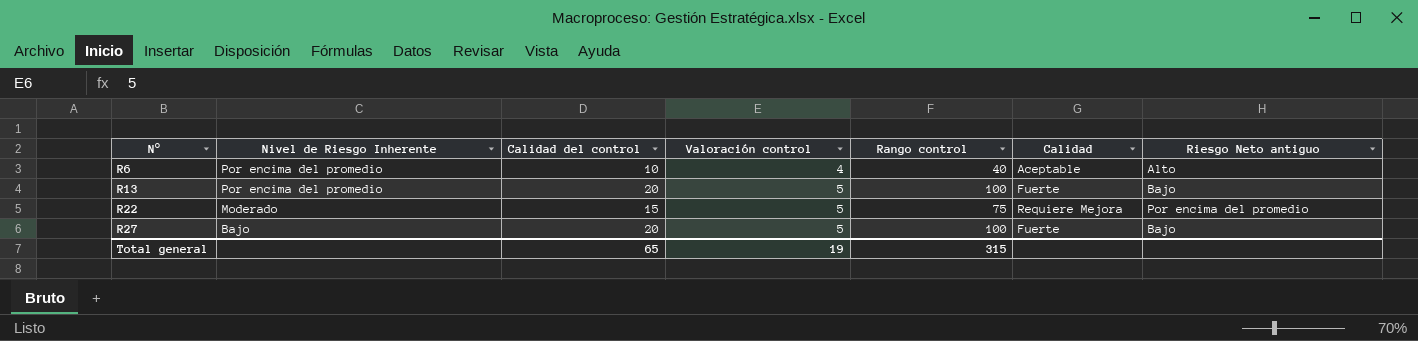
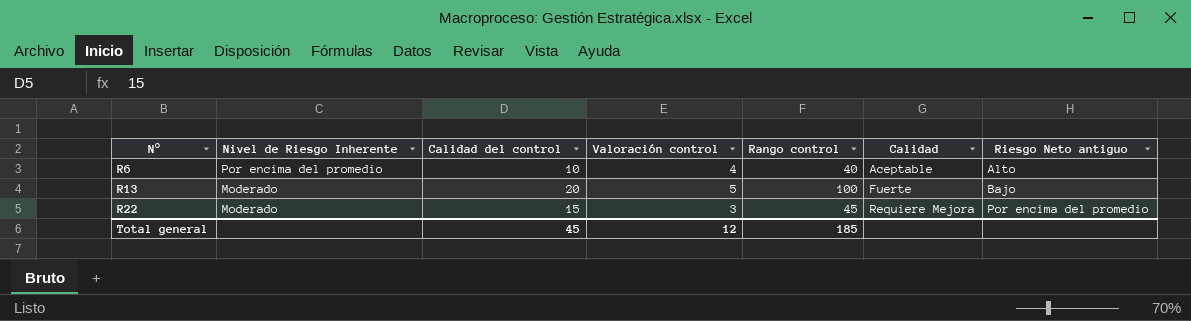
row R27: Bajo | 20 | 5 | 100 | Fuerte | Bajo -> none
R13 | Nivel de Riesgo Inherente: Por encima del promedio -> Moderado
R22 | Valoración control: 5 -> 3
R22 | Rango control: 75 -> 45
Total general | Calidad del control: 65 -> 45
Total general | Valoración control: 19 -> 12
Total general | Rango control: 315 -> 185

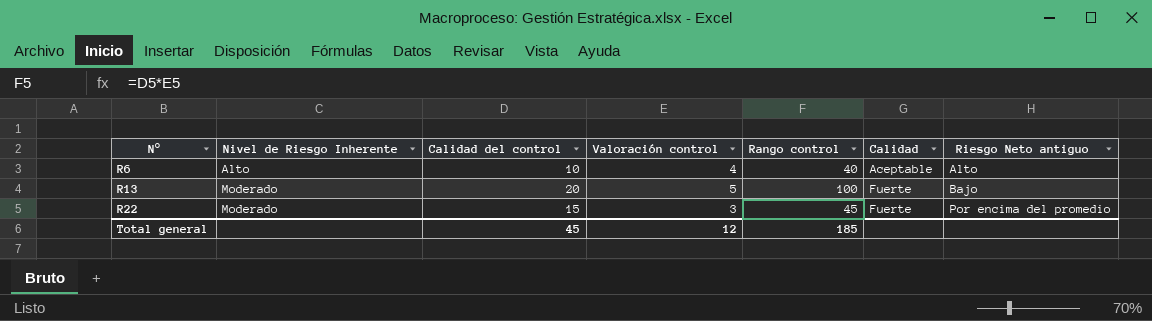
R6 | Nivel de Riesgo Inherente: Por encima del promedio -> Alto
R22 | Calidad: Requiere Mejora -> Fuerte

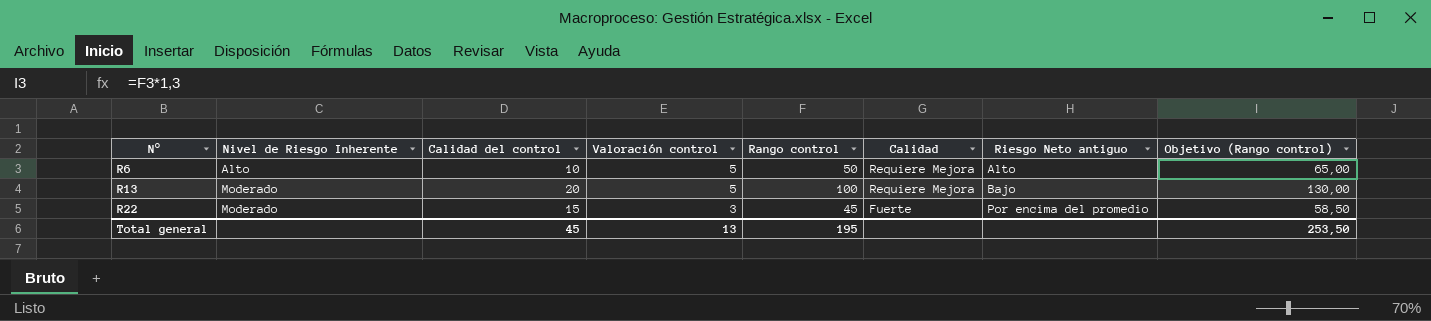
column Objetivo (Rango control) | formula: none -> [Rango control] * 1,3
R6 | Valoración control: 4 -> 5
R6 | Rango control: 40 -> 50
R6 | Calidad: Aceptable -> Requiere Mejora
R13 | Calidad: Fuerte -> Requiere Mejora
Total general | Valoración control: 12 -> 13
Total general | Rango control: 185 -> 195

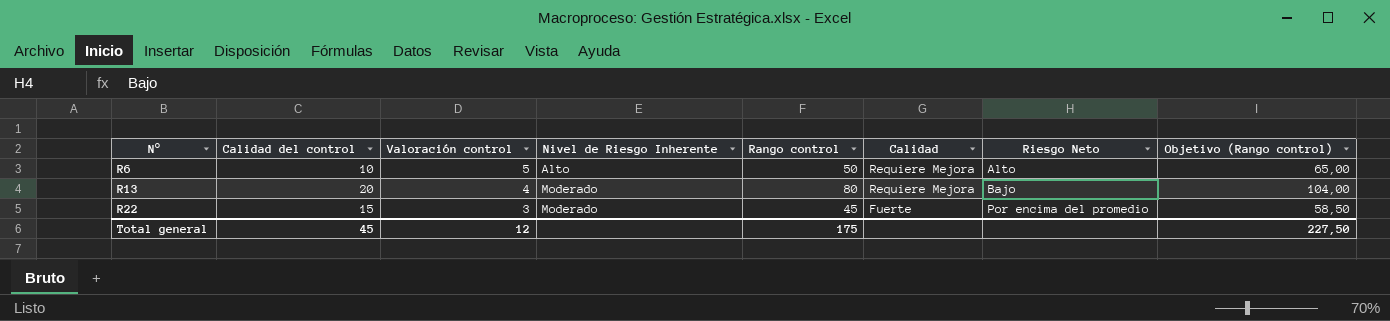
column Nivel de Riesgo Inherente | position: 2 -> 4
column name: Riesgo Neto antiguo -> Riesgo Neto
R13 | Valoración control: 5 -> 4
R13 | Rango control: 100 -> 80
R13 | Objetivo (Rango control): 130,00 -> 104,00
Total general | Valoración control: 13 -> 12
Total general | Rango control: 195 -> 175
Total general | Objetivo (Rango control): 253,50 -> 227,50

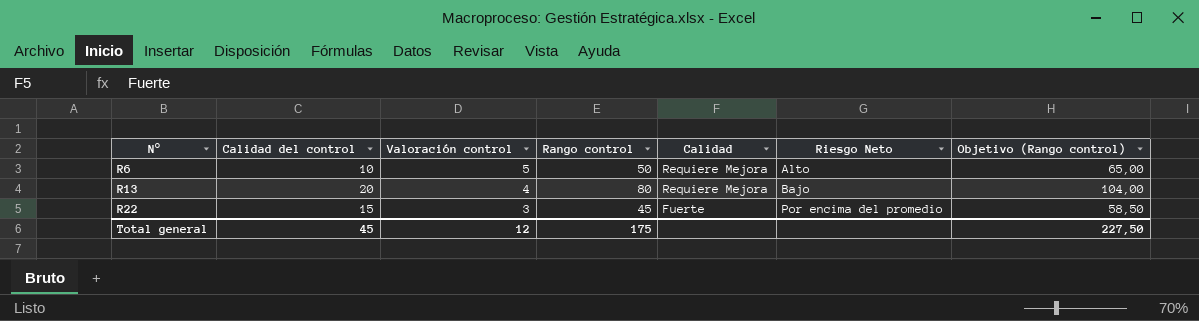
column Nivel de Riesgo Inherente | position: 4 -> none

